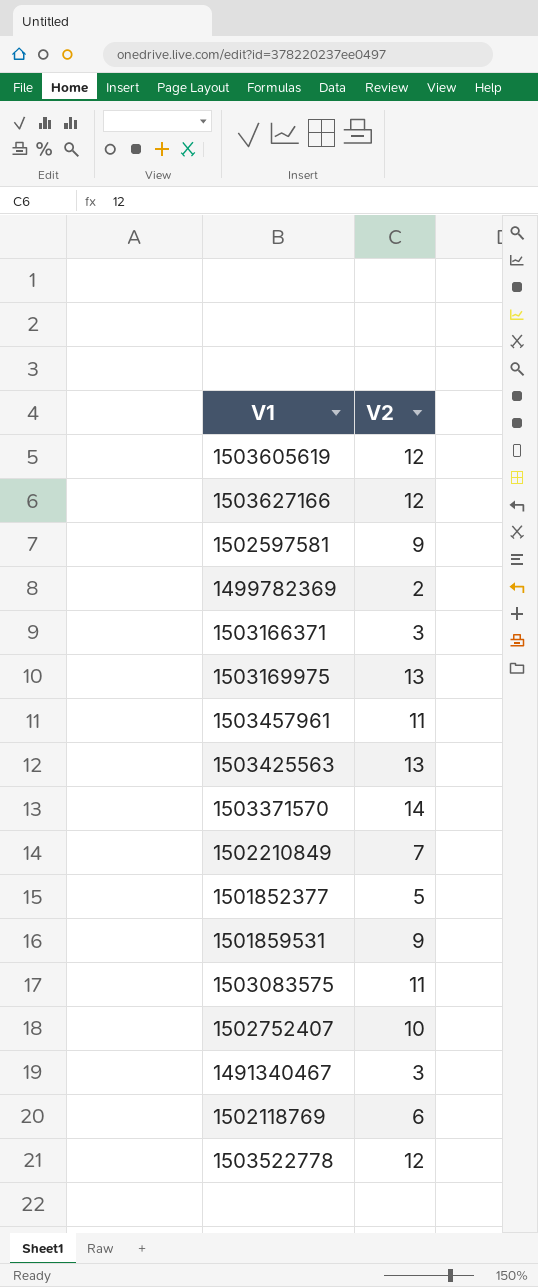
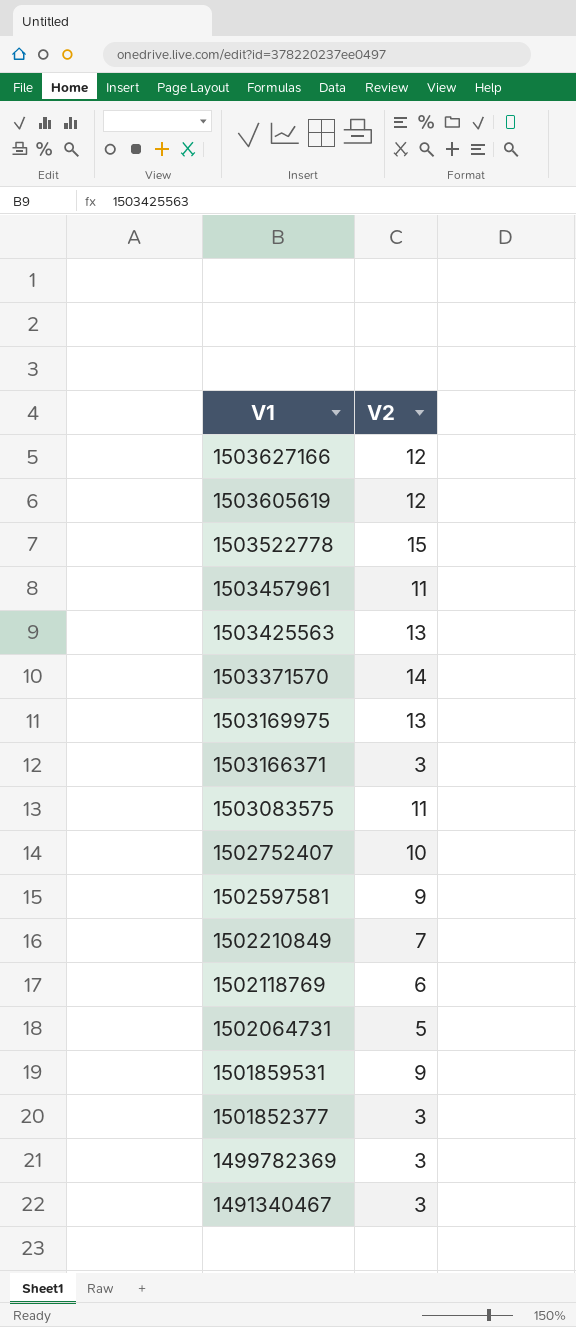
row order: none -> V1 descending
1503522778 | V2: 12 -> 15
row 1502064731: none -> 5
1501852377 | V2: 5 -> 3
1499782369 | V2: 2 -> 3

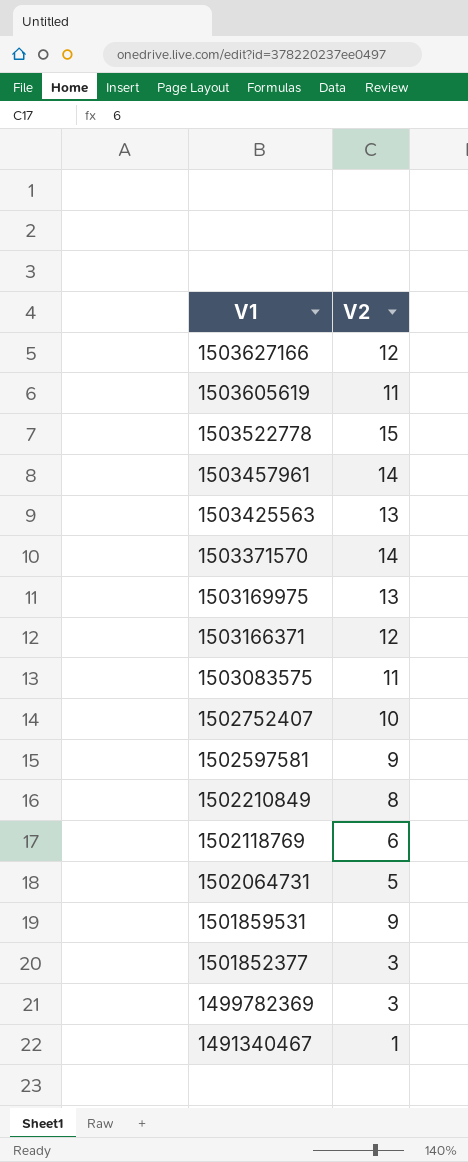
1503605619 | V2: 12 -> 11
1503457961 | V2: 11 -> 14
1503166371 | V2: 3 -> 12
1502210849 | V2: 7 -> 8
1491340467 | V2: 3 -> 1

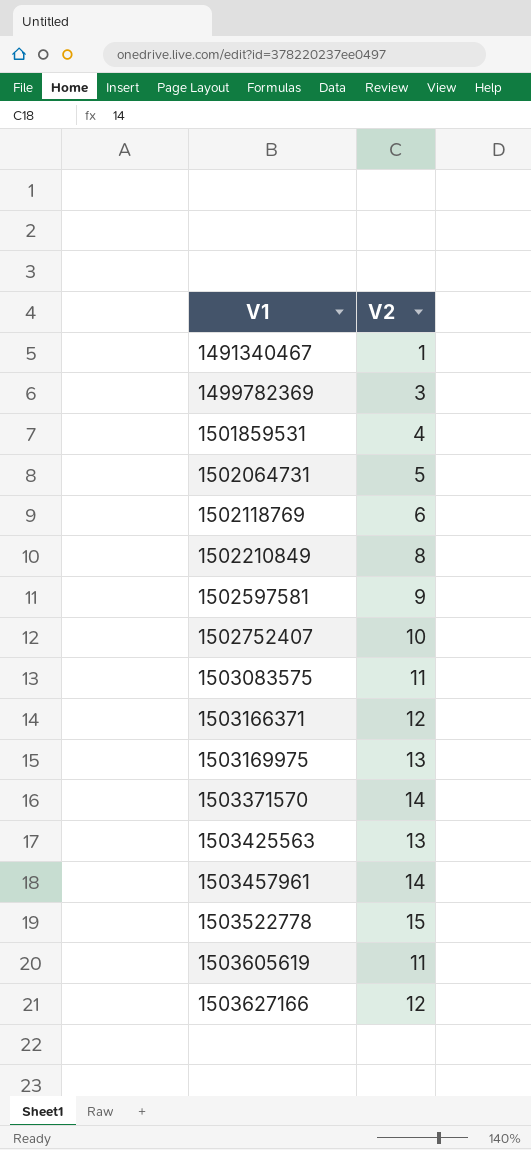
row order: V1 descending -> V1 ascending
row 1501852377: 3 -> none
1501859531 | V2: 9 -> 4

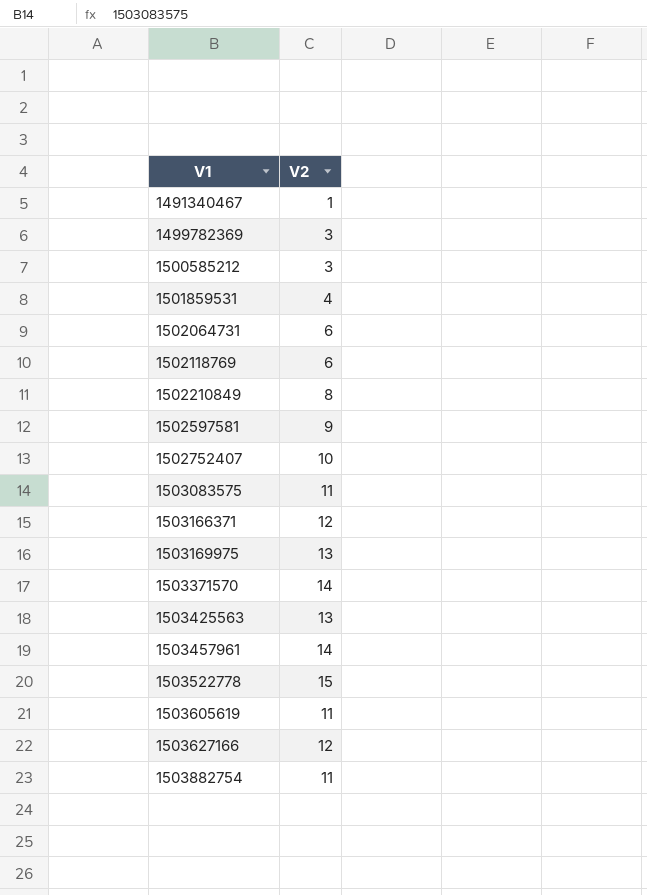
row 1500585212: none -> 3
1502064731 | V2: 5 -> 6
row 1503882754: none -> 11

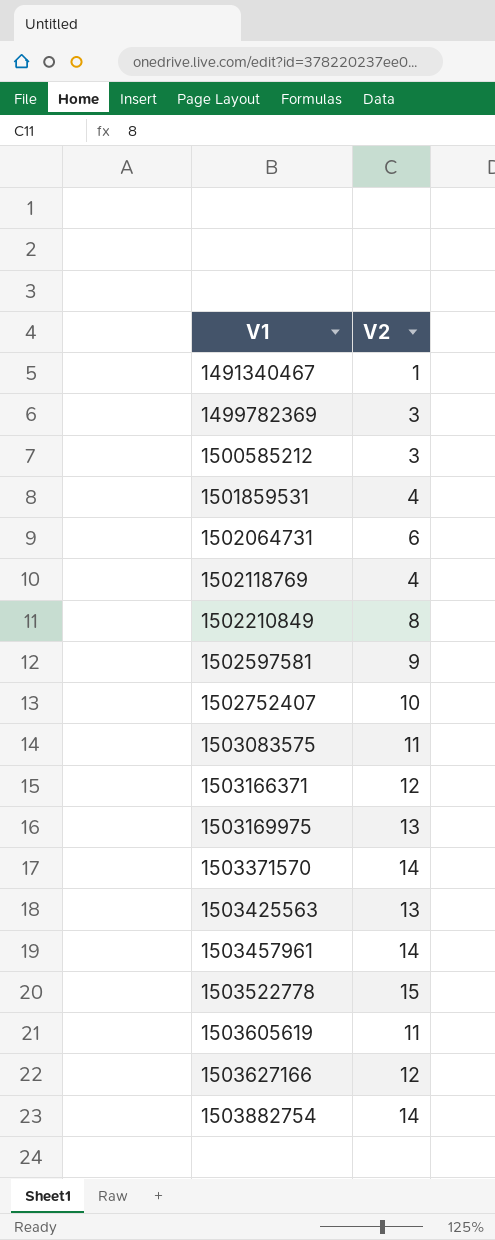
1502118769 | V2: 6 -> 4
1503882754 | V2: 11 -> 14

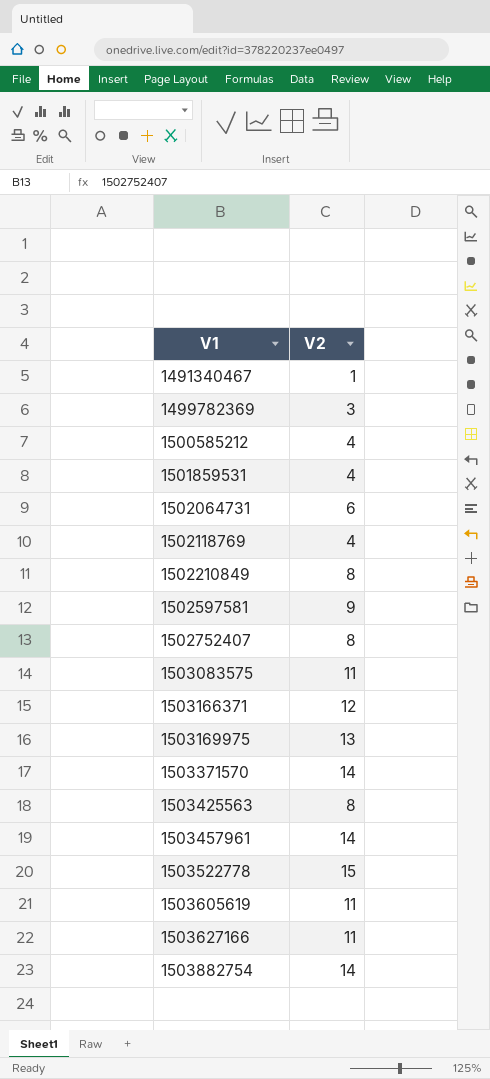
1500585212 | V2: 3 -> 4
1502752407 | V2: 10 -> 8
1503425563 | V2: 13 -> 8
1503627166 | V2: 12 -> 11

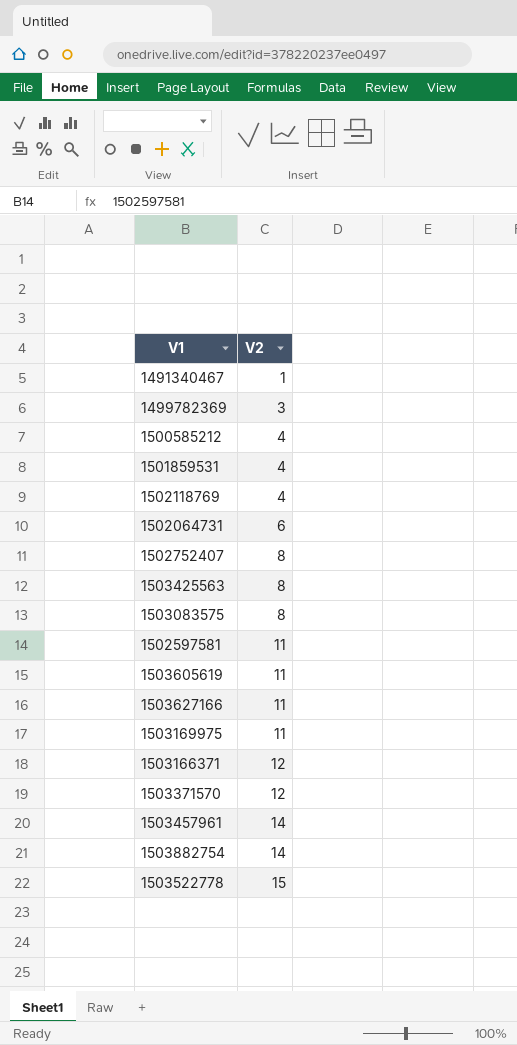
row order: V1 ascending -> V2 ascending
row 1502210849: 8 -> none
1503083575 | V2: 11 -> 8
1502597581 | V2: 9 -> 11
1503169975 | V2: 13 -> 11
1503371570 | V2: 14 -> 12

